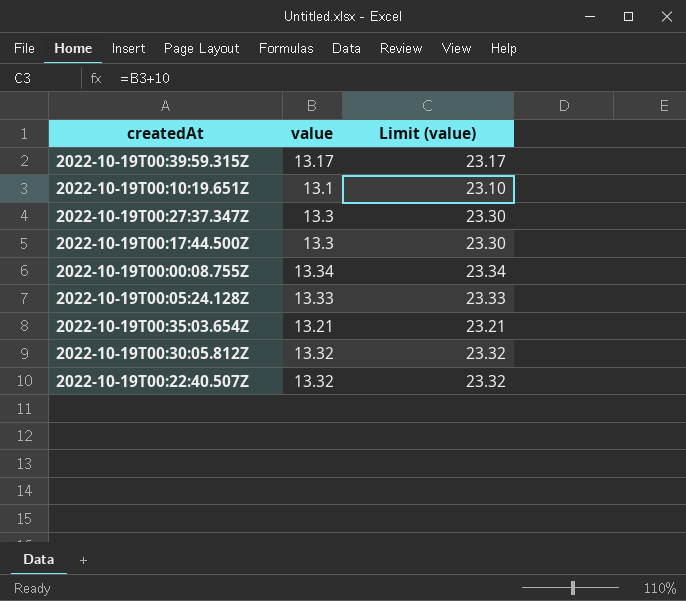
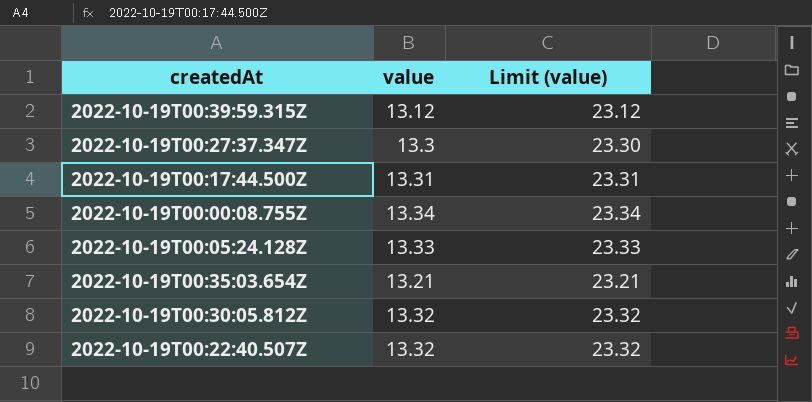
row 2022-10-19T00:10:19.651Z: 13.1 | 23.10 -> none
2022-10-19T00:39:59.315Z | value: 13.17 -> 13.12
2022-10-19T00:39:59.315Z | Limit (value): 23.17 -> 23.12
2022-10-19T00:17:44.500Z | value: 13.3 -> 13.31
2022-10-19T00:17:44.500Z | Limit (value): 23.30 -> 23.31

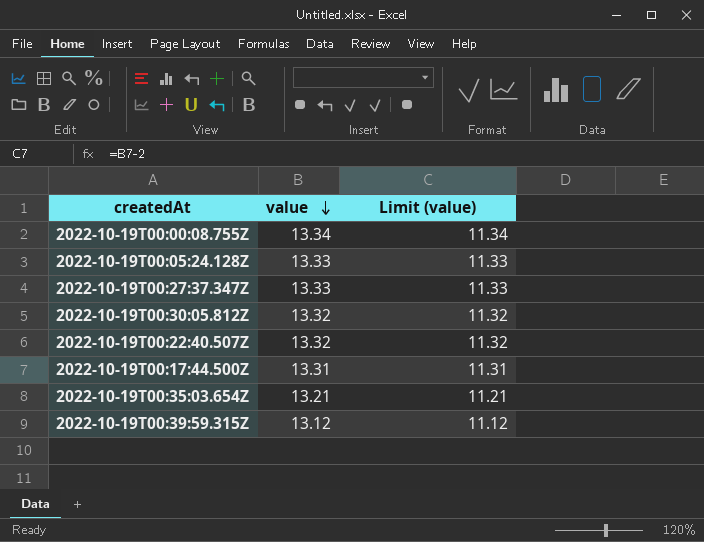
row order: none -> value descending
column Limit (value) | formula: [value] + 10 -> [value] - 2
2022-10-19T00:27:37.347Z | value: 13.3 -> 13.33

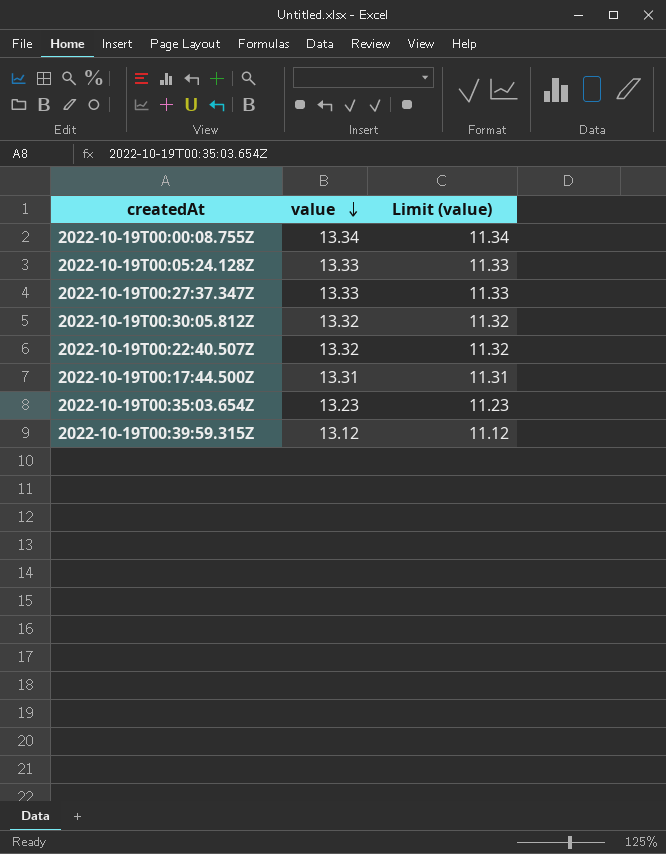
2022-10-19T00:35:03.654Z | value: 13.21 -> 13.23
2022-10-19T00:35:03.654Z | Limit (value): 11.21 -> 11.23

